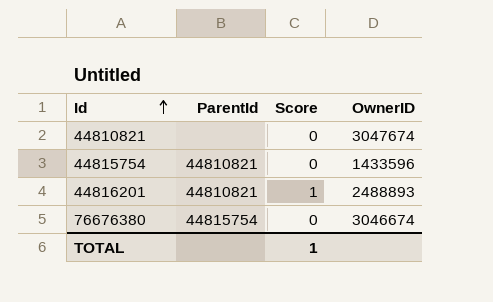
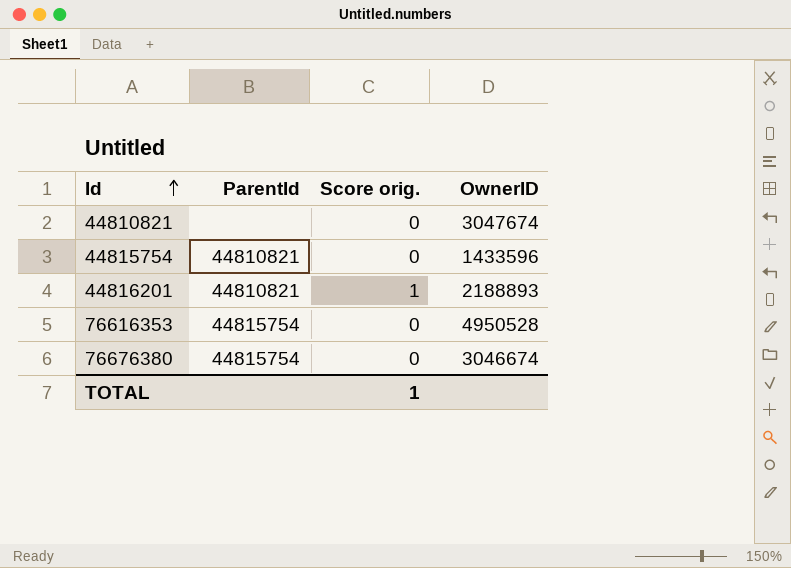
column name: Score -> Score orig.
44816201 | OwnerID: 2488893 -> 2188893
row 76616353: none -> 44815754 | 0 | 4950528

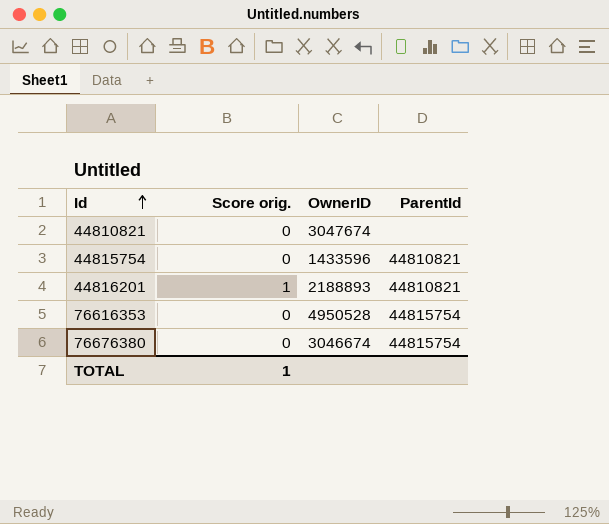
column ParentId | position: 2 -> 4

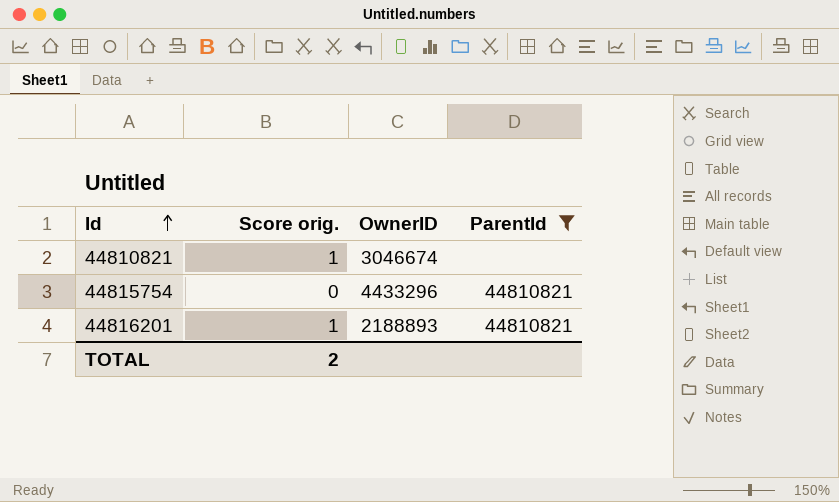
filter: none -> ParentId != 44815754
44810821 | Score orig.: 0 -> 1
44810821 | OwnerID: 3047674 -> 3046674
44815754 | OwnerID: 1433596 -> 4433296
TOTAL | Score orig.: 1 -> 2

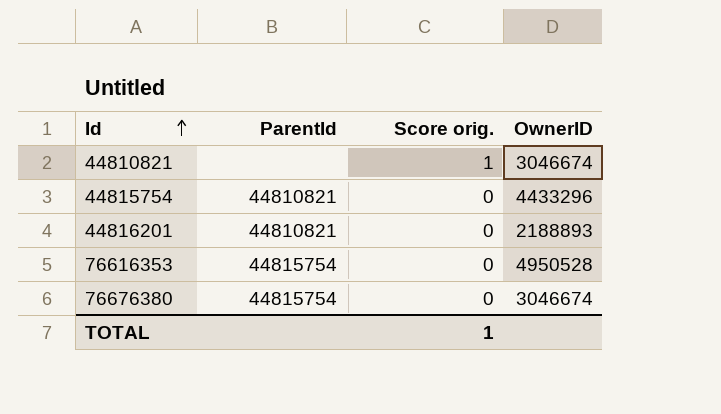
filter: ParentId != 44815754 -> none
column ParentId | position: 4 -> 2
44816201 | Score orig.: 1 -> 0
TOTAL | Score orig.: 2 -> 1

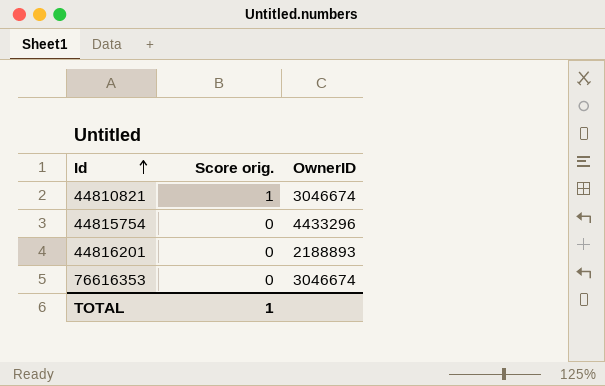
column ParentId | position: 2 -> none
row 76676380: 44815754 | 0 | 3046674 -> none
76616353 | OwnerID: 4950528 -> 3046674

